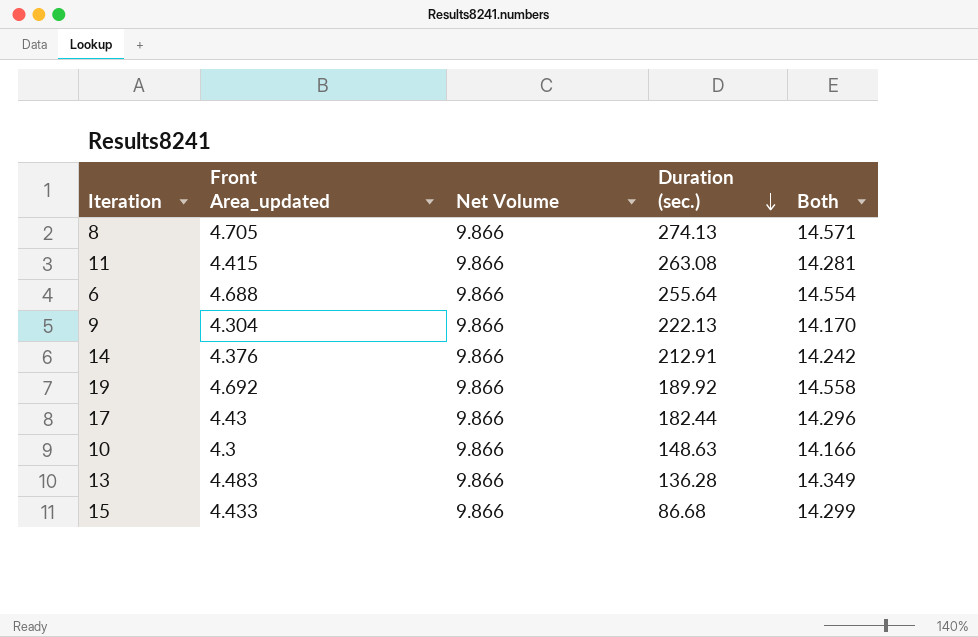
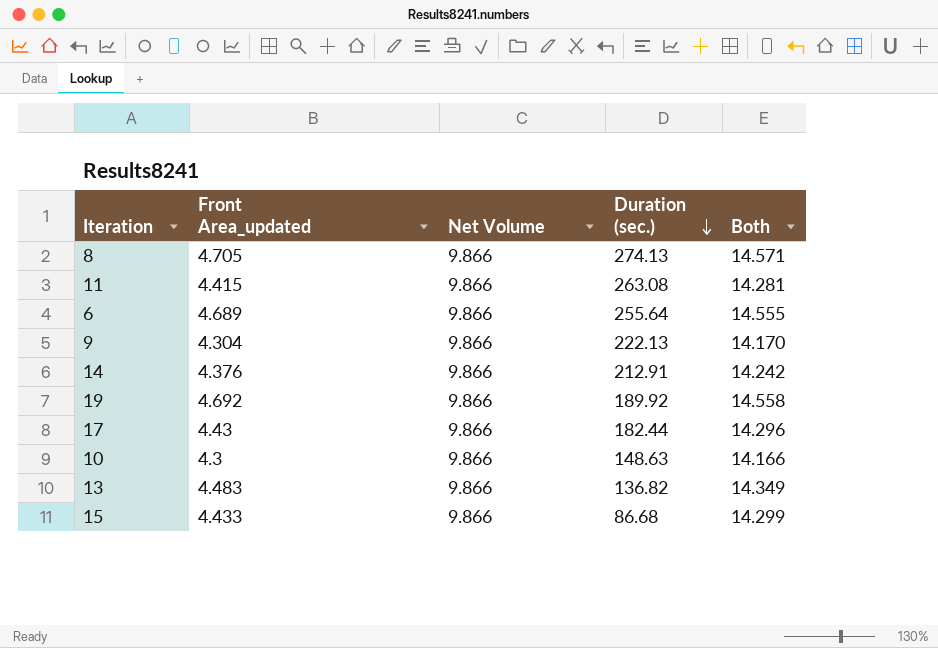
6 | Front Area_updated: 4.688 -> 4.689
6 | Both: 14.554 -> 14.555
13 | Duration (sec.): 136.28 -> 136.82

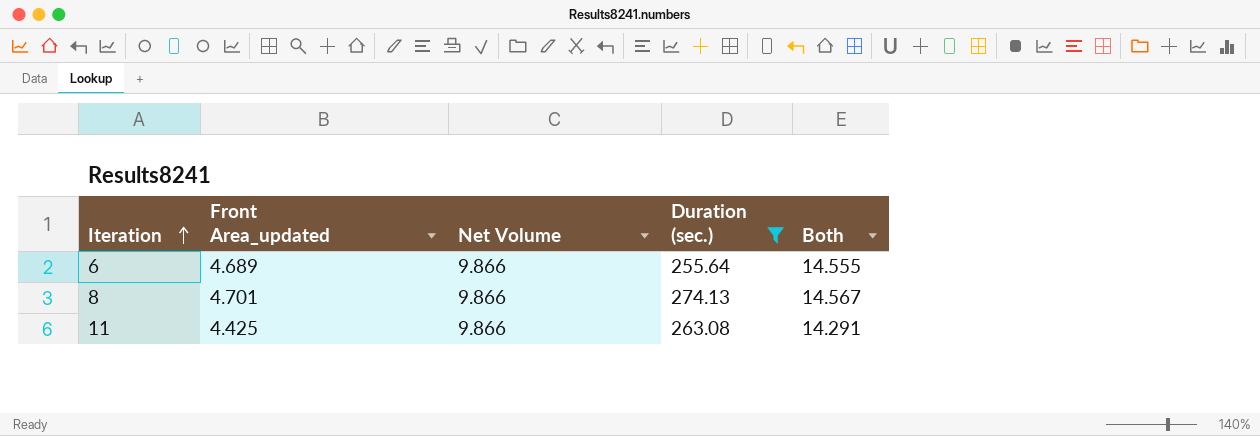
filter: none -> Duration (sec.) >= 255.64
row order: Duration (sec.) descending -> Iteration ascending
8 | Front Area_updated: 4.705 -> 4.701
8 | Both: 14.571 -> 14.567
11 | Front Area_updated: 4.415 -> 4.425
11 | Both: 14.281 -> 14.291

